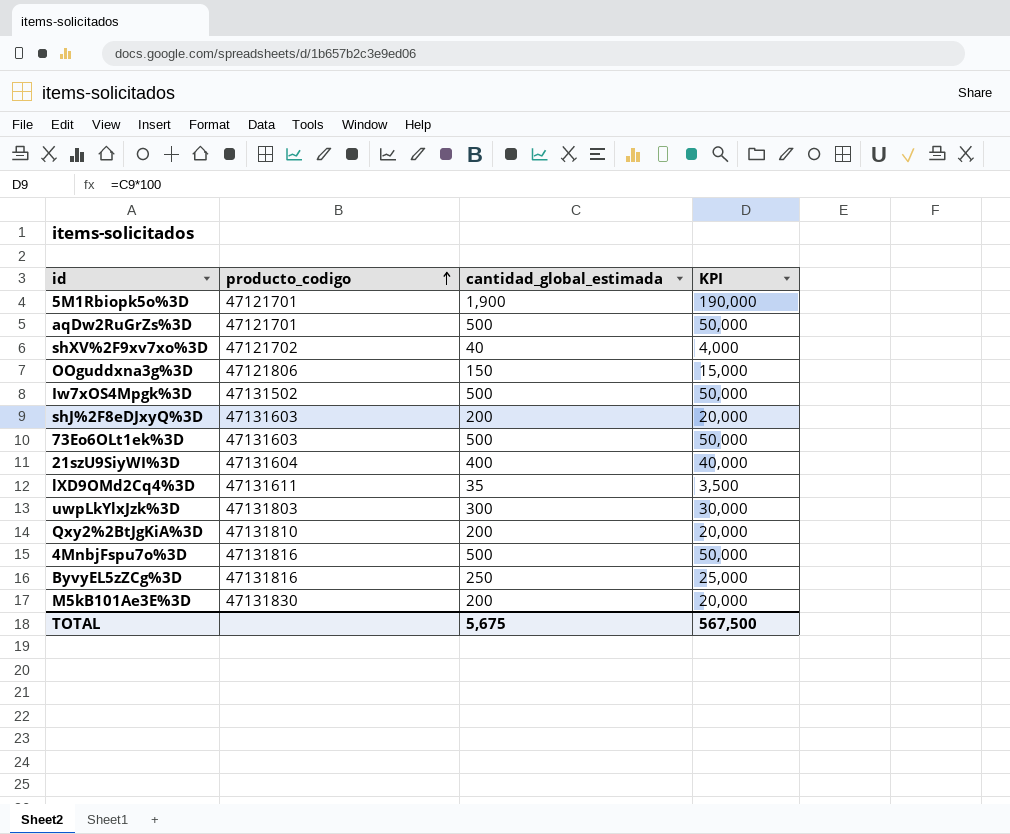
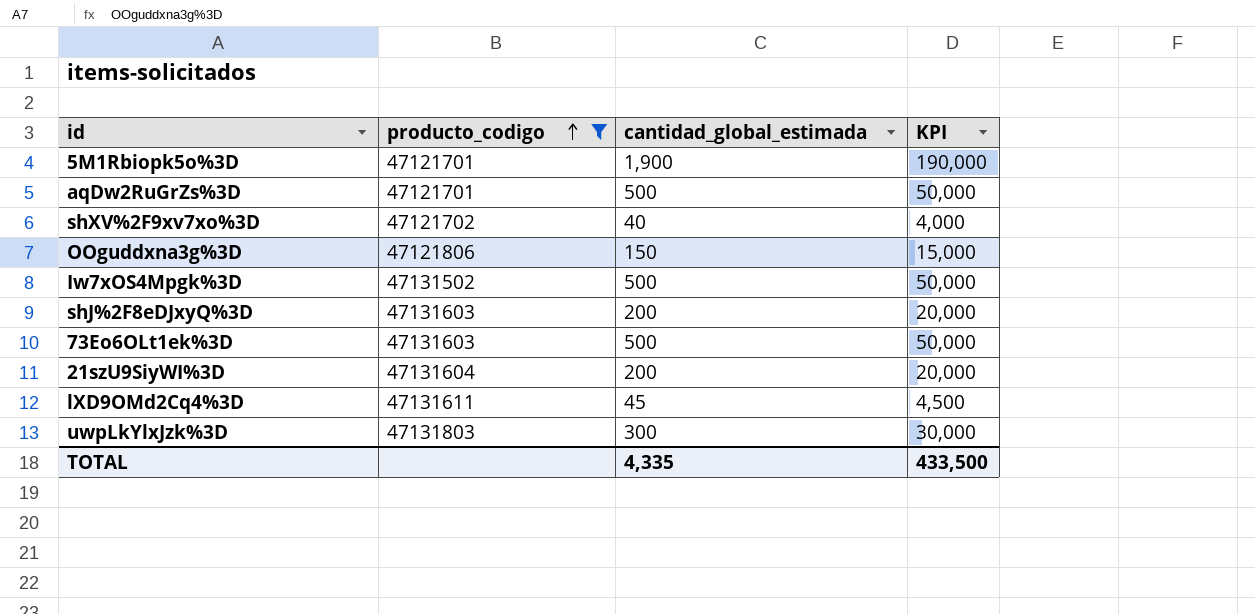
filter: none -> producto_codigo <= 47131803
21szU9SiyWI%3D | cantidad_global_estimada: 400 -> 200
21szU9SiyWI%3D | KPI: 40,000 -> 20,000
lXD9OMd2Cq4%3D | cantidad_global_estimada: 35 -> 45
lXD9OMd2Cq4%3D | KPI: 3,500 -> 4,500
TOTAL | cantidad_global_estimada: 5,675 -> 4,335
TOTAL | KPI: 567,500 -> 433,500

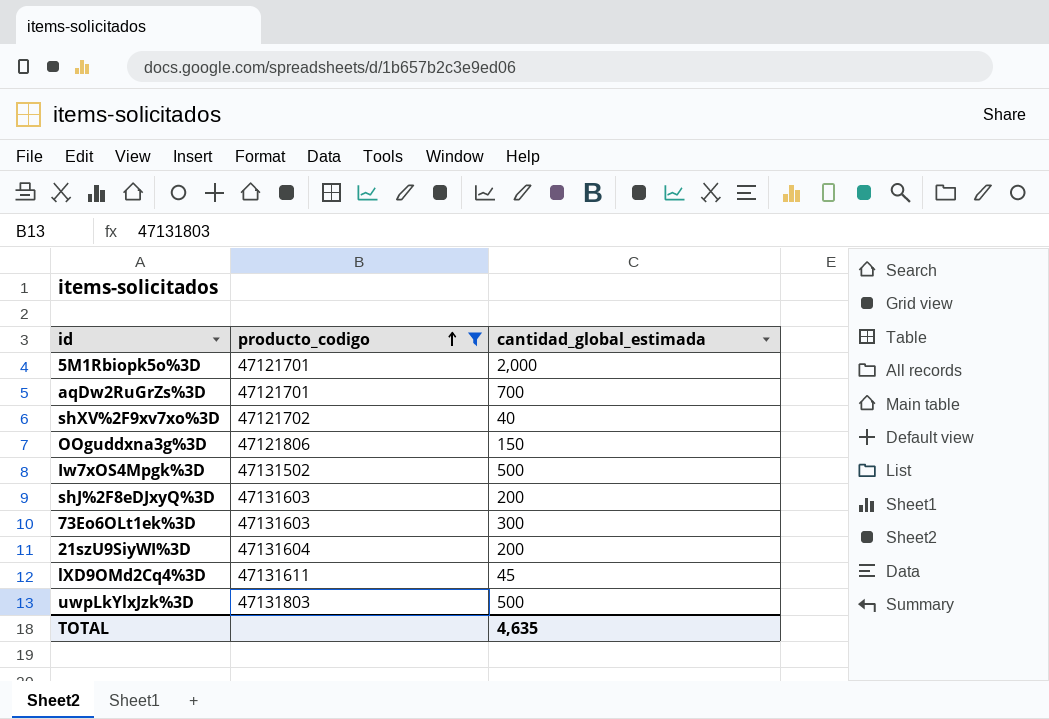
column KPI | formula: [cantidad_global_estimada] * 100 -> none
5M1Rbiopk5o%3D | cantidad_global_estimada: 1,900 -> 2,000
aqDw2RuGrZs%3D | cantidad_global_estimada: 500 -> 700
73Eo6OLt1ek%3D | cantidad_global_estimada: 500 -> 300
uwpLkYlxJzk%3D | cantidad_global_estimada: 300 -> 500
TOTAL | cantidad_global_estimada: 4,335 -> 4,635

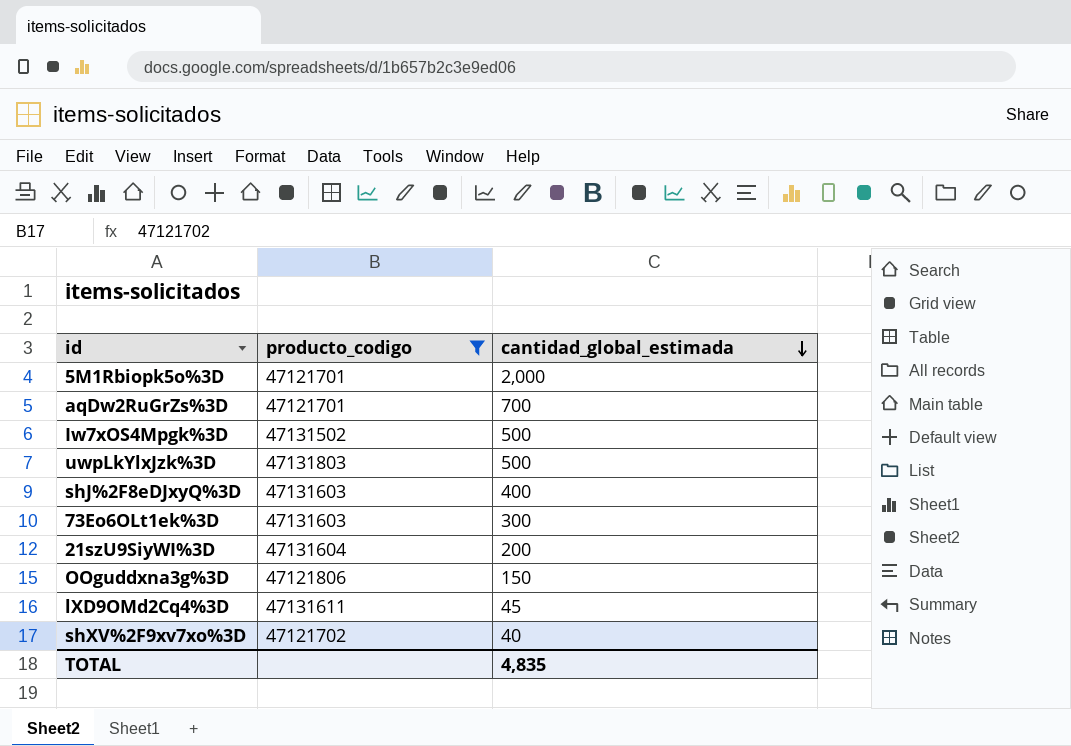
row order: producto_codigo ascending -> cantidad_global_estimada descending
shJ%2F8eDJxyQ%3D | cantidad_global_estimada: 200 -> 400
TOTAL | cantidad_global_estimada: 4,635 -> 4,835

